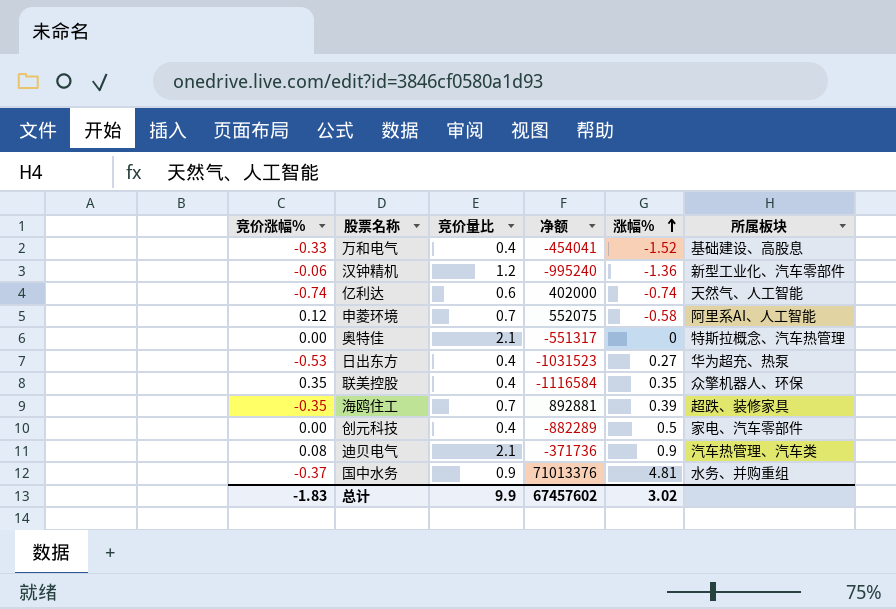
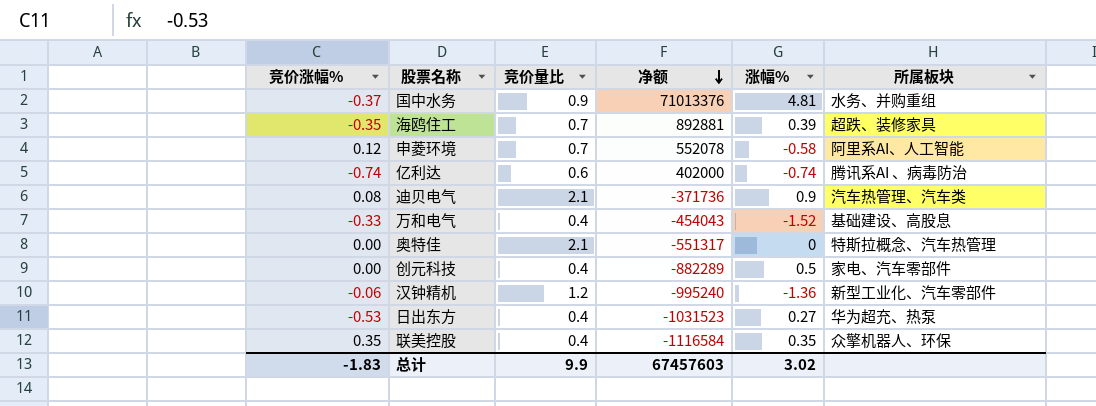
row order: 涨幅% ascending -> 净额 descending
申菱环境 | 净额: 552075 -> 552078
亿利达 | 所属板块: 天然气、人工智能 -> 腾讯系AI 、病毒防治
万和电气 | 净额: -454041 -> -454043
总计 | 净额: 67457602 -> 67457603

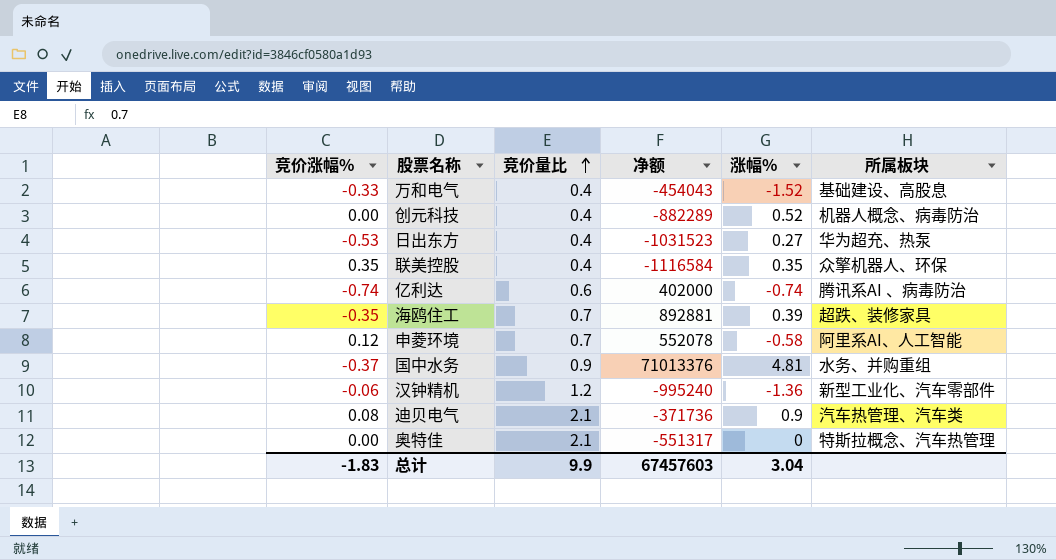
row order: 净额 descending -> 竞价量比 ascending
创元科技 | 涨幅%: 0.5 -> 0.52
创元科技 | 所属板块: 家电、汽车零部件 -> 机器人概念、病毒防治
总计 | 涨幅%: 3.02 -> 3.04

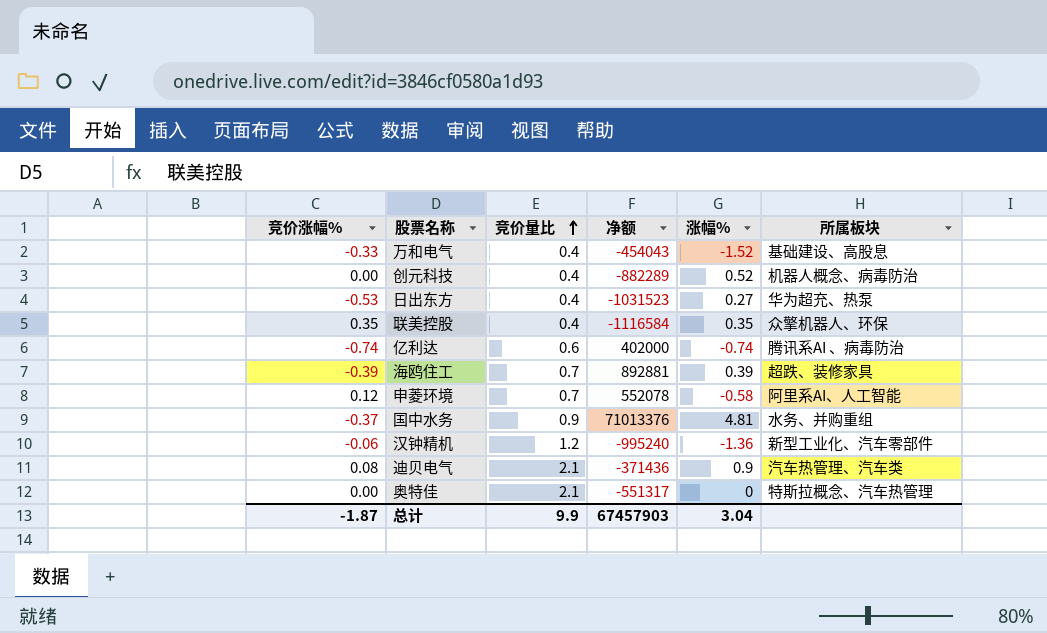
海鸥住工 | 竞价涨幅%: -0.35 -> -0.39
迪贝电气 | 净额: -371736 -> -371436
总计 | 竞价涨幅%: -1.83 -> -1.87
总计 | 净额: 67457603 -> 67457903

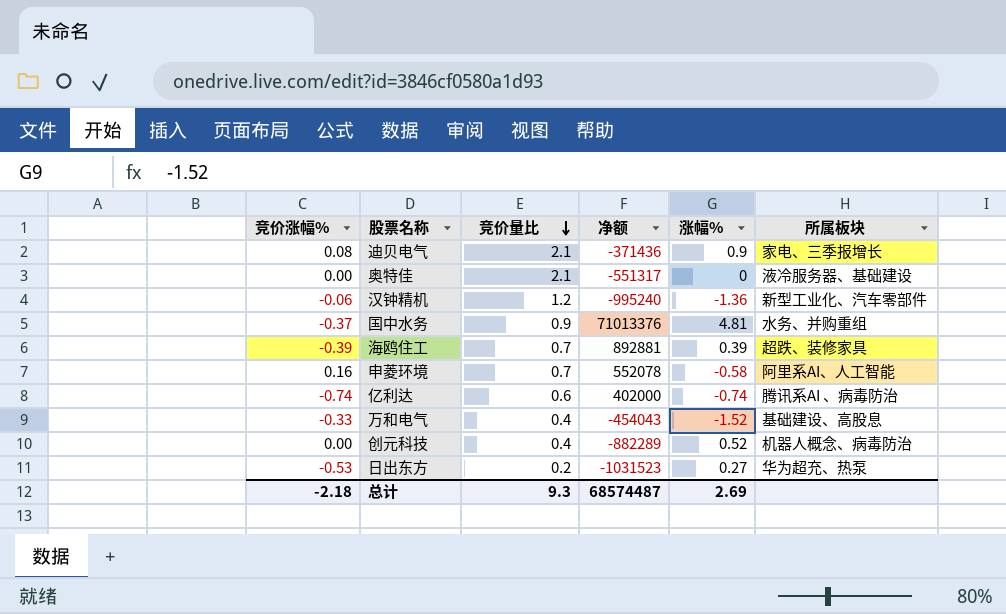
row order: 竞价量比 ascending -> 竞价量比 descending
row 联美控股: 0.35 | 0.4 | -1116584 | 0.35 | 众擎机器人、环保 -> none
迪贝电气 | 所属板块: 汽车热管理、汽车类 -> 家电、三季报增长
奥特佳 | 所属板块: 特斯拉概念、汽车热管理 -> 液冷服务器、基础建设
申菱环境 | 竞价涨幅%: 0.12 -> 0.16
日出东方 | 竞价量比: 0.4 -> 0.2
总计 | 竞价涨幅%: -1.87 -> -2.18
总计 | 竞价量比: 9.9 -> 9.3
总计 | 净额: 67457903 -> 68574487
总计 | 涨幅%: 3.04 -> 2.69

